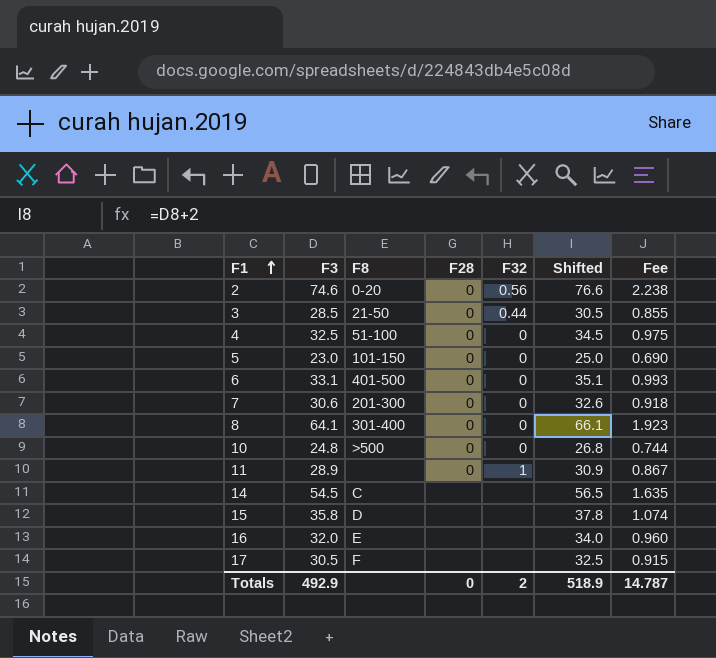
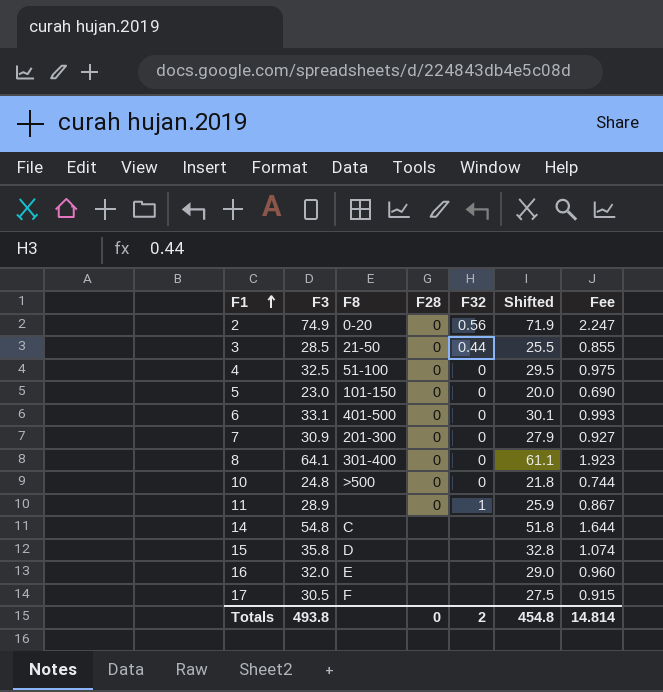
column Shifted | formula: [F3] + 2 -> [F3] - 3
2 | F3: 74.6 -> 74.9
2 | Fee: 2.238 -> 2.247
7 | F3: 30.6 -> 30.9
7 | Fee: 0.918 -> 0.927
14 | F3: 54.5 -> 54.8
14 | Fee: 1.635 -> 1.644
Totals | F3: 492.9 -> 493.8
Totals | Shifted: 518.9 -> 454.8
Totals | Fee: 14.787 -> 14.814

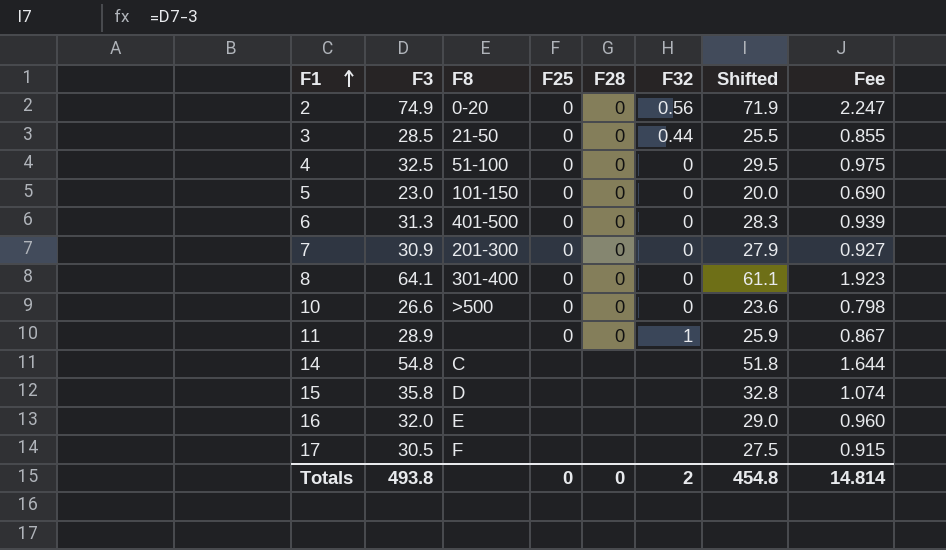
column F25 | position: none -> 4
6 | F3: 33.1 -> 31.3
6 | Shifted: 30.1 -> 28.3
6 | Fee: 0.993 -> 0.939
10 | F3: 24.8 -> 26.6
10 | Shifted: 21.8 -> 23.6
10 | Fee: 0.744 -> 0.798

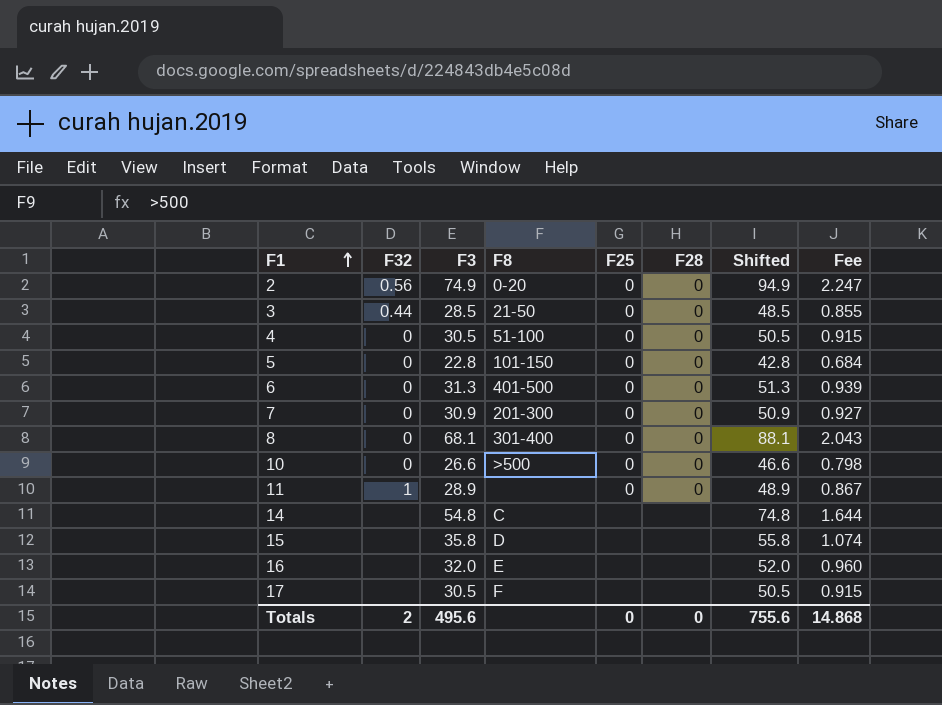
column F32 | position: 6 -> 2
column Shifted | formula: [F3] - 3 -> [F3] + 20
4 | F3: 32.5 -> 30.5
4 | Fee: 0.975 -> 0.915
5 | F3: 23.0 -> 22.8
5 | Fee: 0.690 -> 0.684
8 | F3: 64.1 -> 68.1
8 | Fee: 1.923 -> 2.043
Totals | F3: 493.8 -> 495.6
Totals | Shifted: 454.8 -> 755.6
Totals | Fee: 14.814 -> 14.868

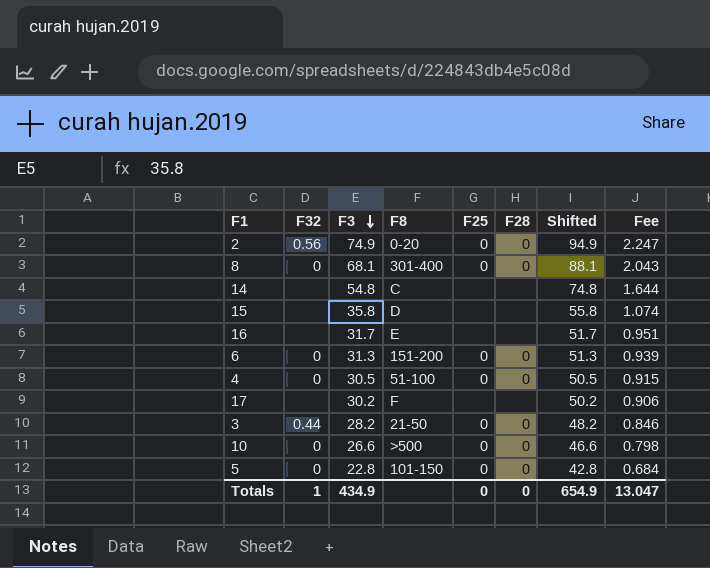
row order: F1 ascending -> F3 descending
row 7: 0 | 30.9 | 201-300 | 0 | 0 | 50.9 | 0.927 -> none
row 11: 1 | 28.9 | none | 0 | 0 | 48.9 | 0.867 -> none
16 | F3: 32.0 -> 31.7
16 | Shifted: 52.0 -> 51.7
16 | Fee: 0.960 -> 0.951
6 | F8: 401-500 -> 151-200
17 | F3: 30.5 -> 30.2
17 | Shifted: 50.5 -> 50.2
17 | Fee: 0.915 -> 0.906
3 | F3: 28.5 -> 28.2
3 | Shifted: 48.5 -> 48.2
3 | Fee: 0.855 -> 0.846
Totals | F32: 2 -> 1
Totals | F3: 495.6 -> 434.9
Totals | Shifted: 755.6 -> 654.9
Totals | Fee: 14.868 -> 13.047

